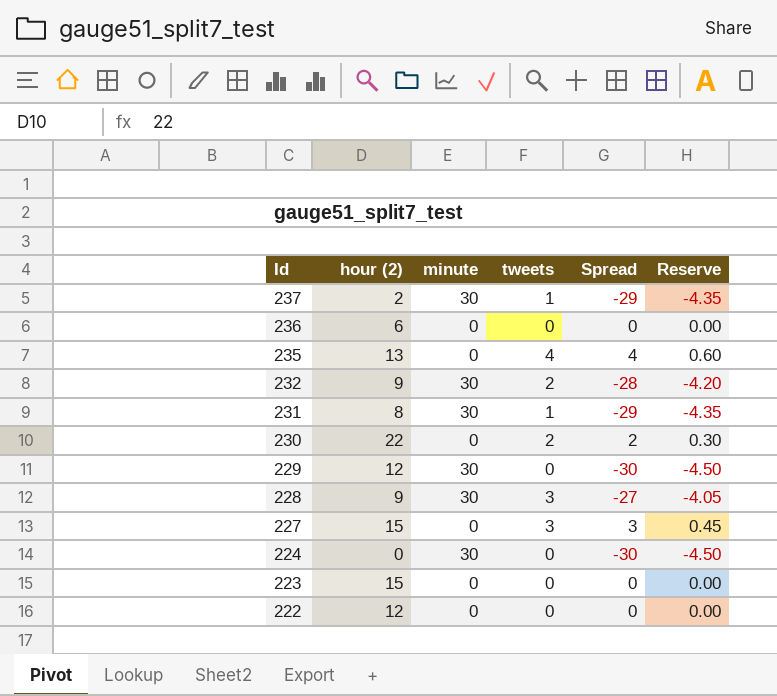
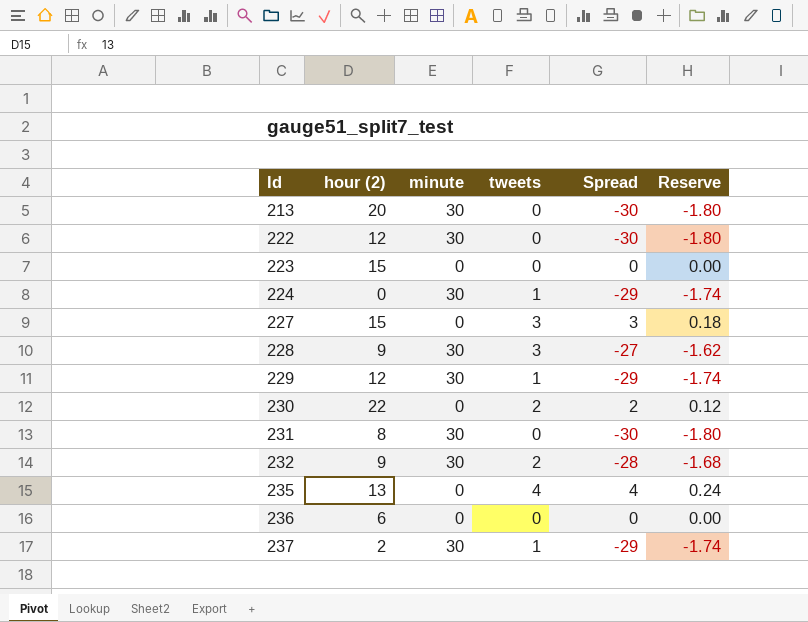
row order: Id descending -> Id ascending
column Reserve | formula: [Spread] * 0.15 -> [Spread] * 0.06
row 213: none -> 20 | 30 | 0 | -30 | -1.80
222 | minute: 0 -> 30
222 | Spread: 0 -> -30
224 | tweets: 0 -> 1
224 | Spread: -30 -> -29
229 | tweets: 0 -> 1
229 | Spread: -30 -> -29
231 | tweets: 1 -> 0
231 | Spread: -29 -> -30

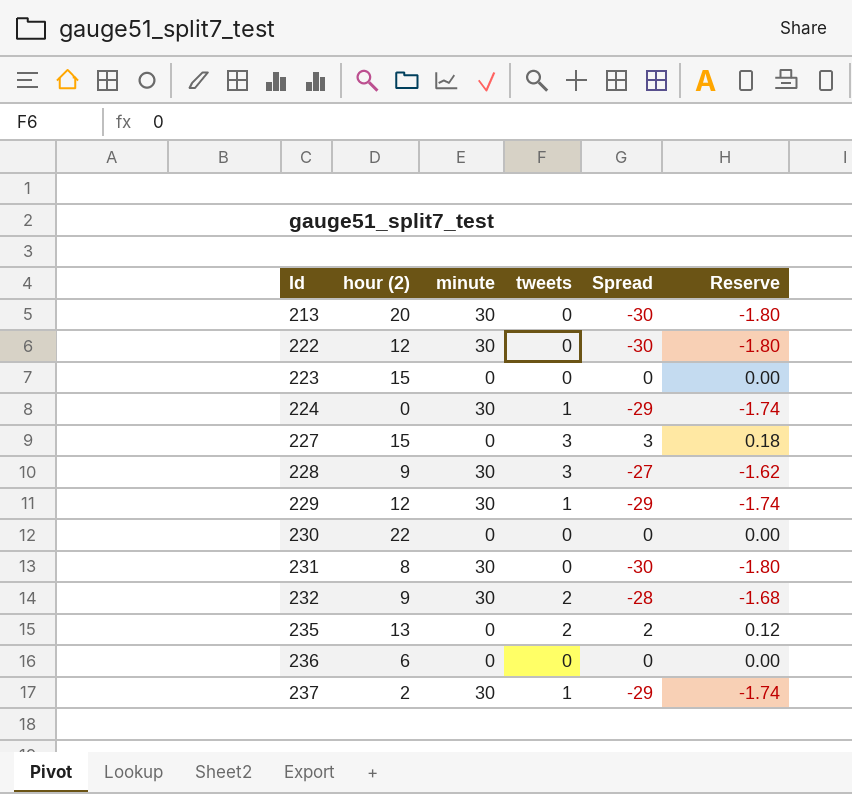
230 | tweets: 2 -> 0
230 | Spread: 2 -> 0
230 | Reserve: 0.12 -> 0.00
235 | tweets: 4 -> 2
235 | Spread: 4 -> 2
235 | Reserve: 0.24 -> 0.12

